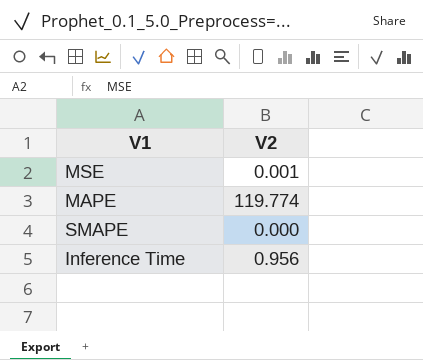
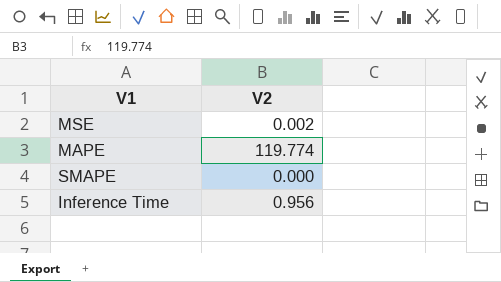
MSE | V2: 0.001 -> 0.002

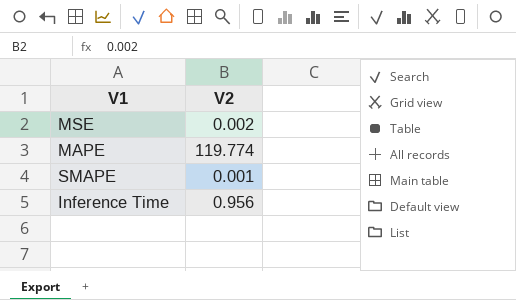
SMAPE | V2: 0.000 -> 0.001

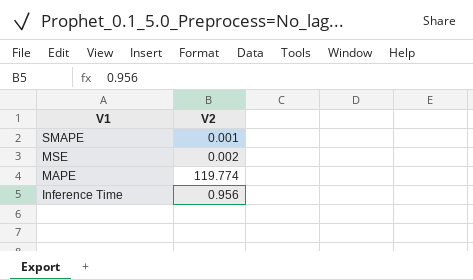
row order: none -> V1 descending

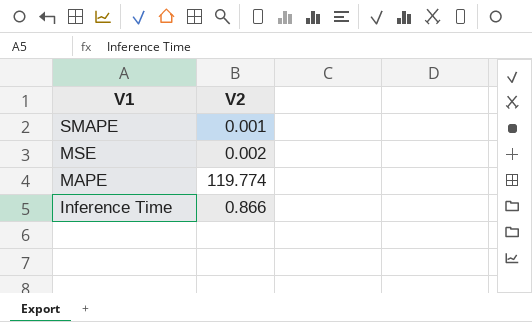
Inference Time | V2: 0.956 -> 0.866

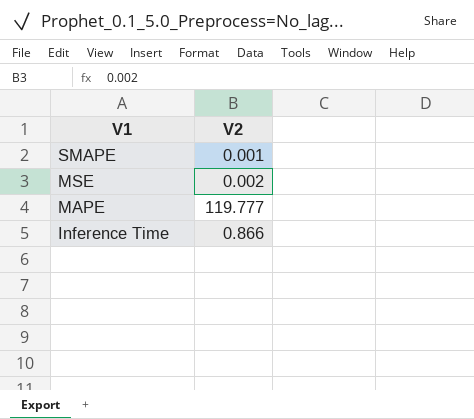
MAPE | V2: 119.774 -> 119.777

